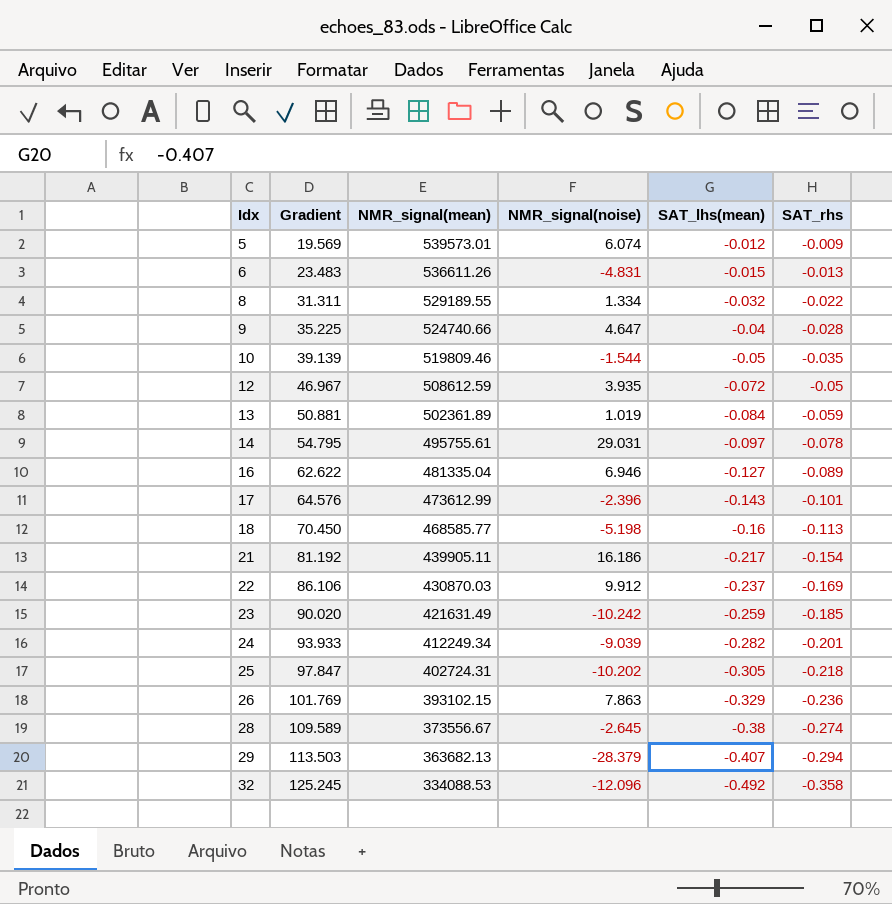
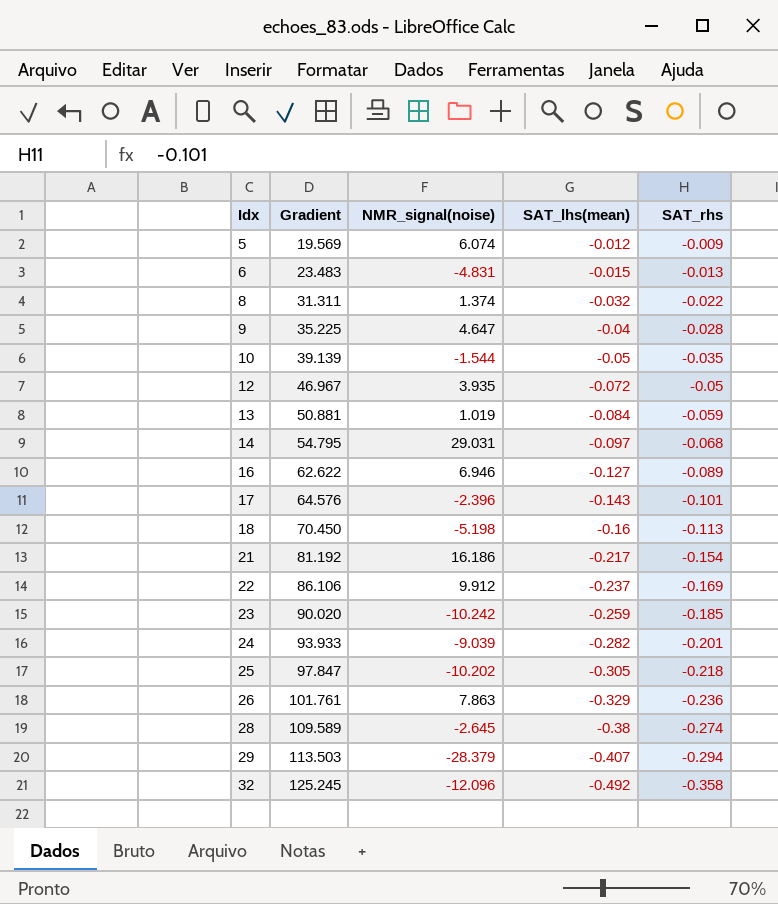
column NMR_signal(mean) | position: 3 -> none
8 | NMR_signal(noise): 1.334 -> 1.374
14 | SAT_rhs: -0.078 -> -0.068
26 | Gradient: 101.769 -> 101.761

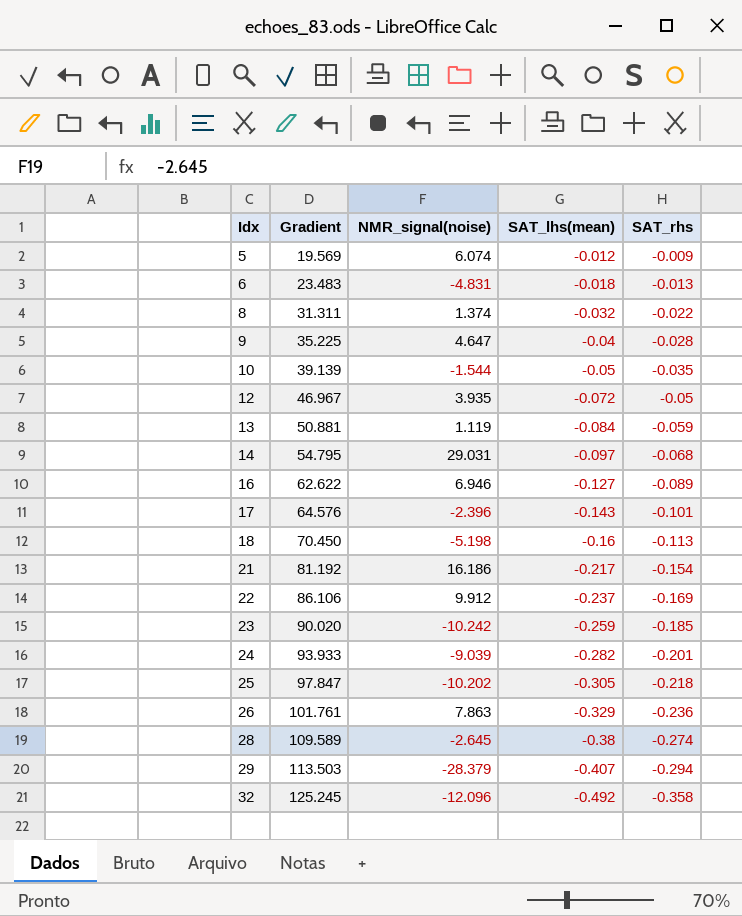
6 | SAT_lhs(mean): -0.015 -> -0.018
13 | NMR_signal(noise): 1.019 -> 1.119

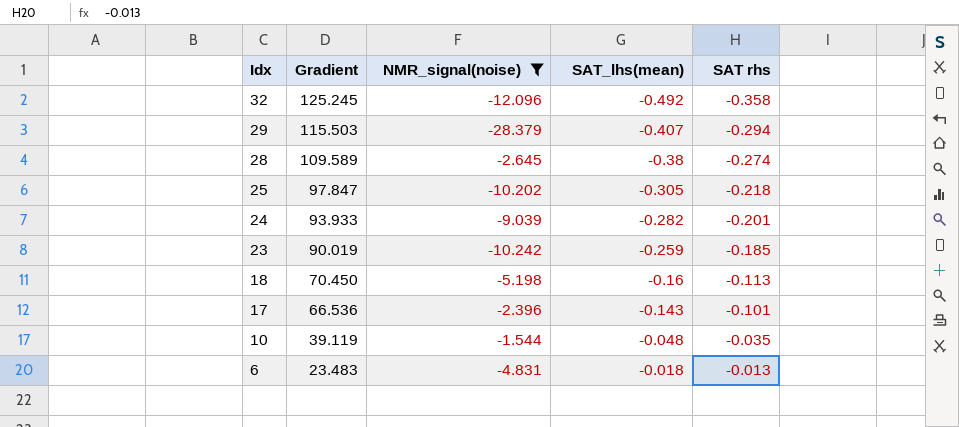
filter: none -> NMR_signal(noise) <= -1.544
row order: Idx ascending -> Idx descending
column name: SAT_rhs -> SAT rhs
29 | Gradient: 113.503 -> 115.503
23 | Gradient: 90.020 -> 90.019
17 | Gradient: 64.576 -> 66.536
10 | Gradient: 39.139 -> 39.119
10 | SAT_lhs(mean): -0.05 -> -0.048

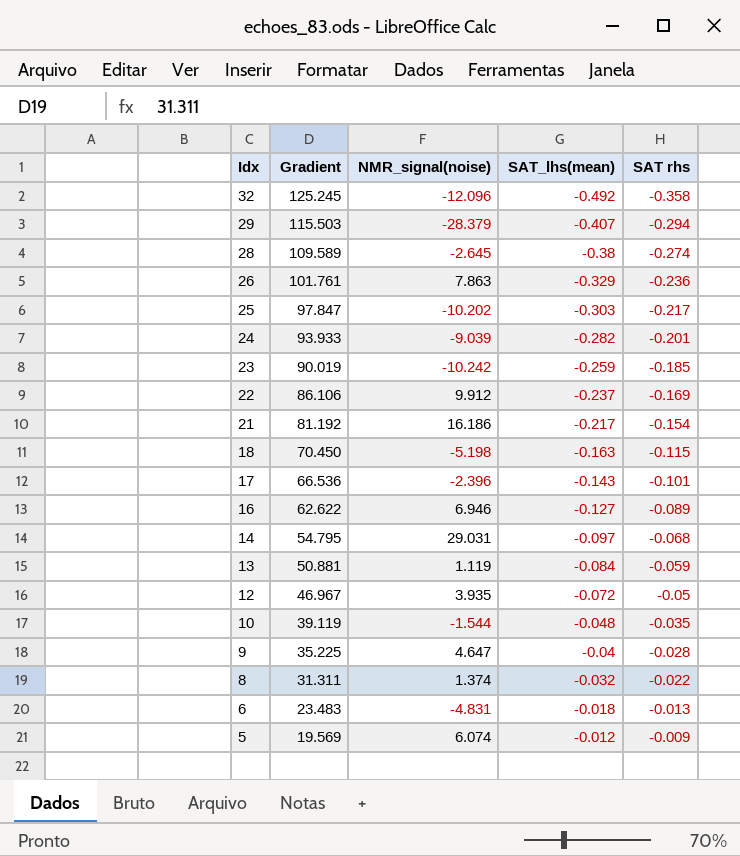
filter: NMR_signal(noise) <= -1.544 -> none
25 | SAT_lhs(mean): -0.305 -> -0.303
25 | SAT rhs: -0.218 -> -0.217
18 | SAT_lhs(mean): -0.16 -> -0.163
18 | SAT rhs: -0.113 -> -0.115

